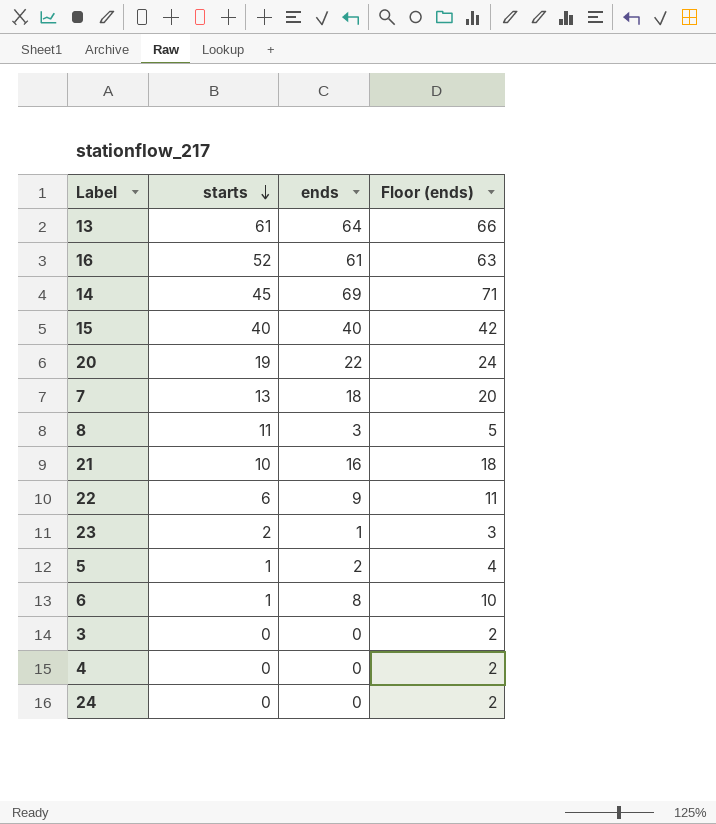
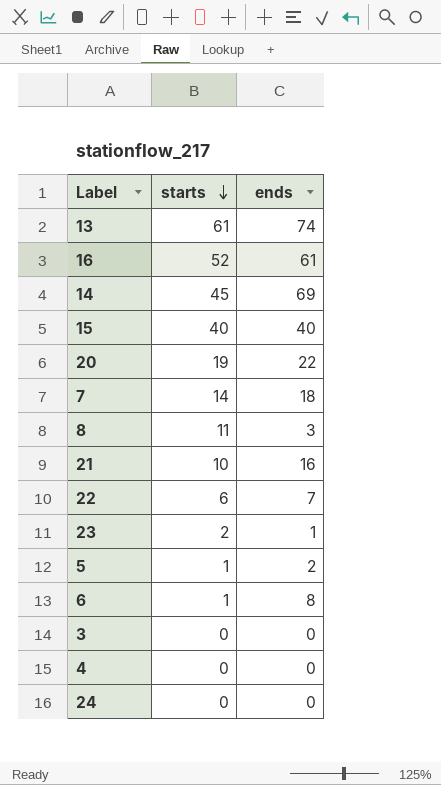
column Floor (ends) | formula: [ends] + 2 -> none
13 | ends: 64 -> 74
7 | starts: 13 -> 14
22 | ends: 9 -> 7

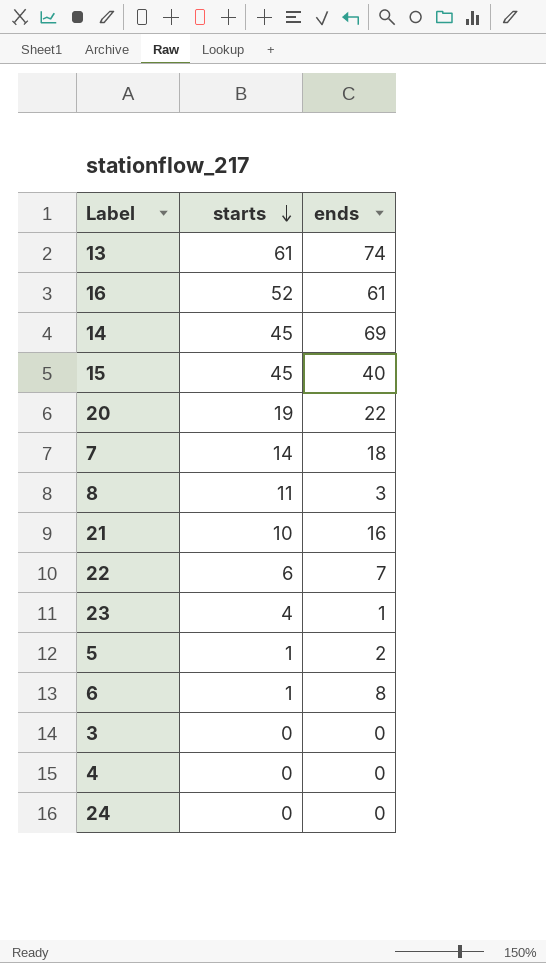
15 | starts: 40 -> 45
23 | starts: 2 -> 4

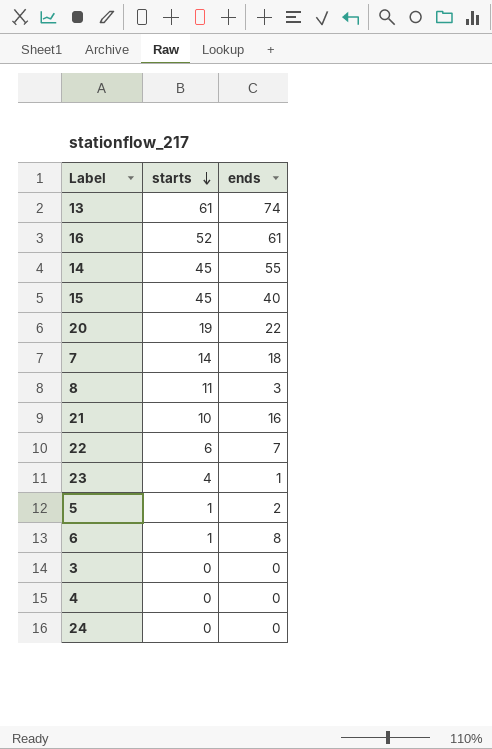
14 | ends: 69 -> 55

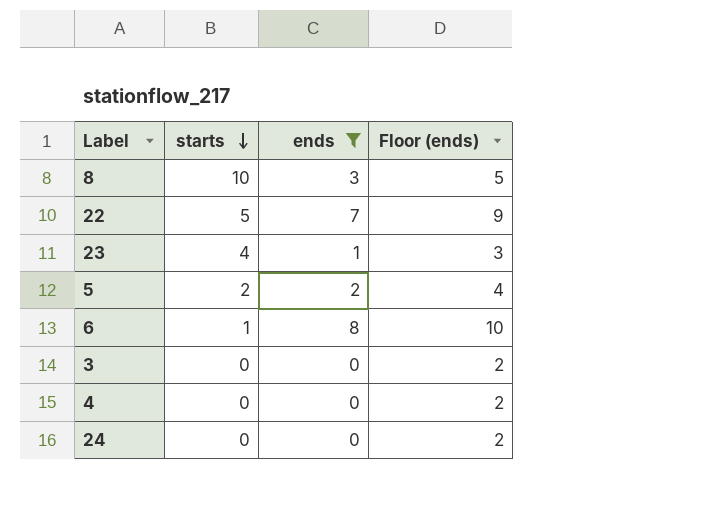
filter: none -> ends <= 8
column Floor (ends) | formula: none -> [ends] + 2
8 | starts: 11 -> 10
22 | starts: 6 -> 5
5 | starts: 1 -> 2

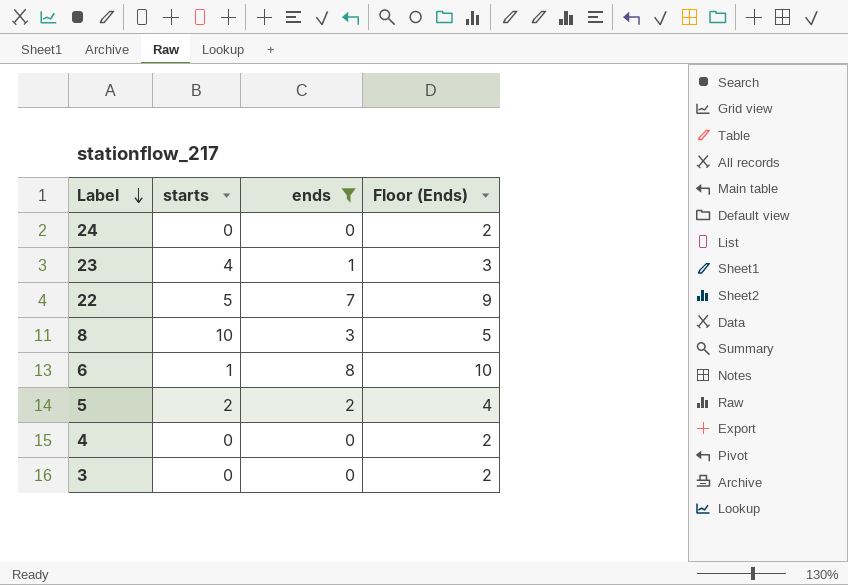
row order: starts descending -> Label descending
column name: Floor (ends) -> Floor (Ends)

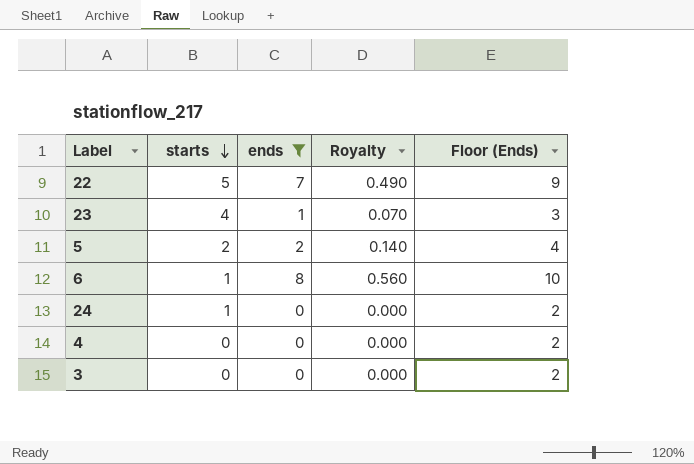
row order: Label descending -> starts descending
column Royalty | formula: none -> [ends] * 0.07
row 8: 10 | 3 | 5 -> none
24 | starts: 0 -> 1

